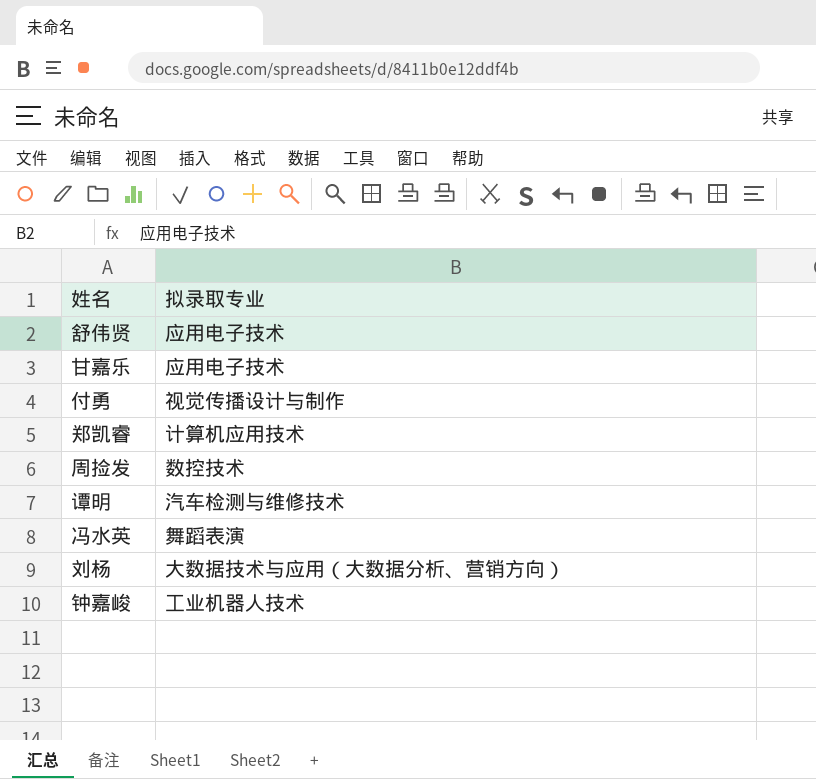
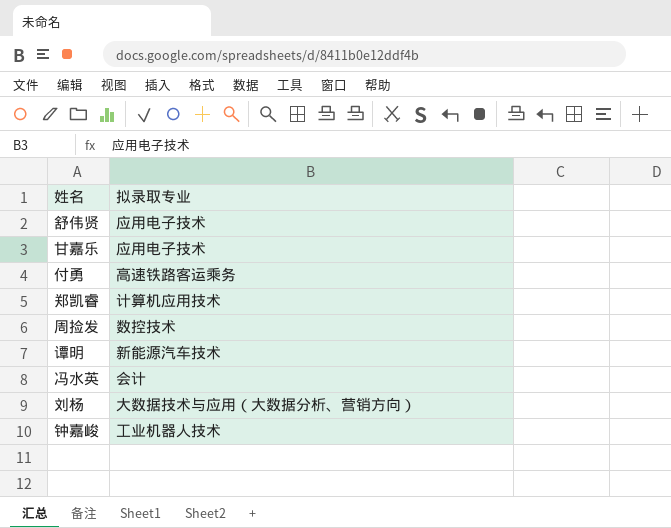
付勇 | 拟录取专业: 视觉传播设计与制作 -> 高速铁路客运乘务
谭明 | 拟录取专业: 汽车检测与维修技术 -> 新能源汽车技术
冯水英 | 拟录取专业: 舞蹈表演 -> 会计

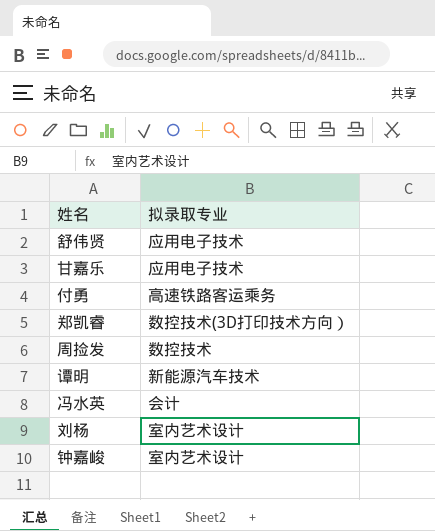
郑凯睿 | 拟录取专业: 计算机应用技术 -> 数控技术(3D打印技术方向）
刘杨 | 拟录取专业: 大数据技术与应用（大数据分析、营销方向） -> 室内艺术设计
钟嘉峻 | 拟录取专业: 工业机器人技术 -> 室内艺术设计

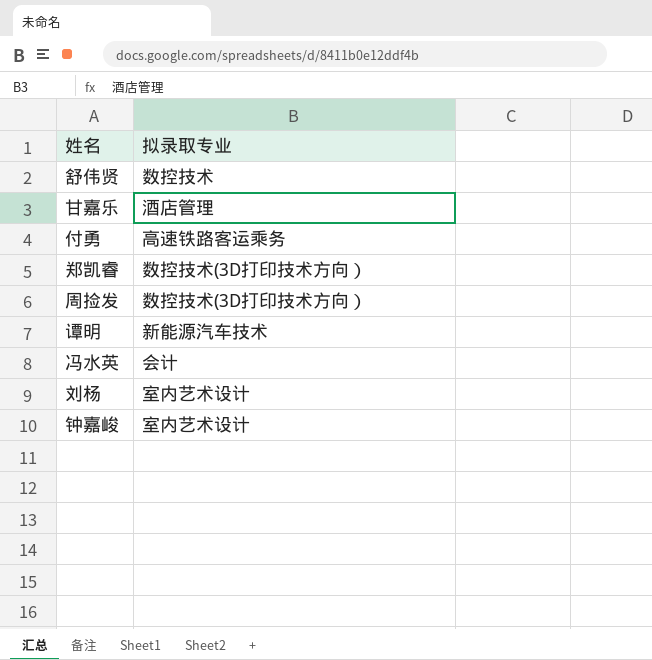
舒伟贤 | 拟录取专业: 应用电子技术 -> 数控技术
甘嘉乐 | 拟录取专业: 应用电子技术 -> 酒店管理
周捡发 | 拟录取专业: 数控技术 -> 数控技术(3D打印技术方向）

